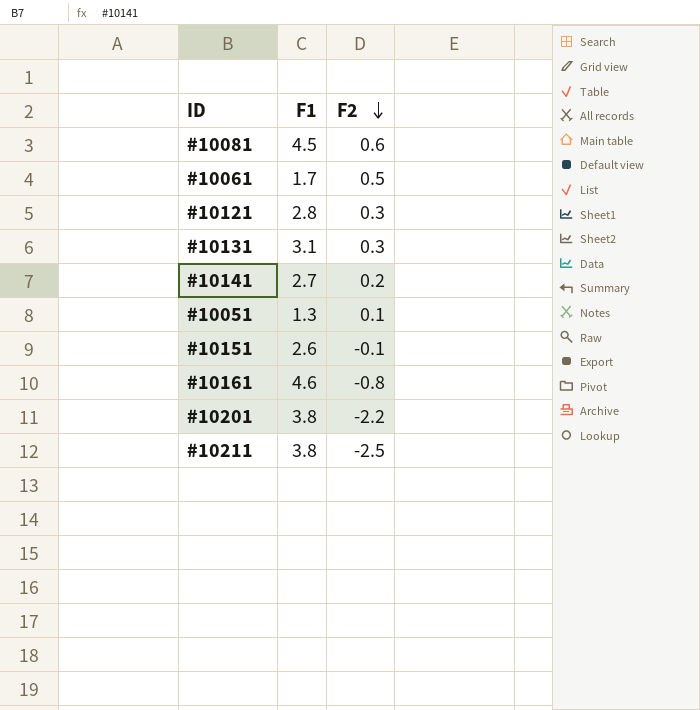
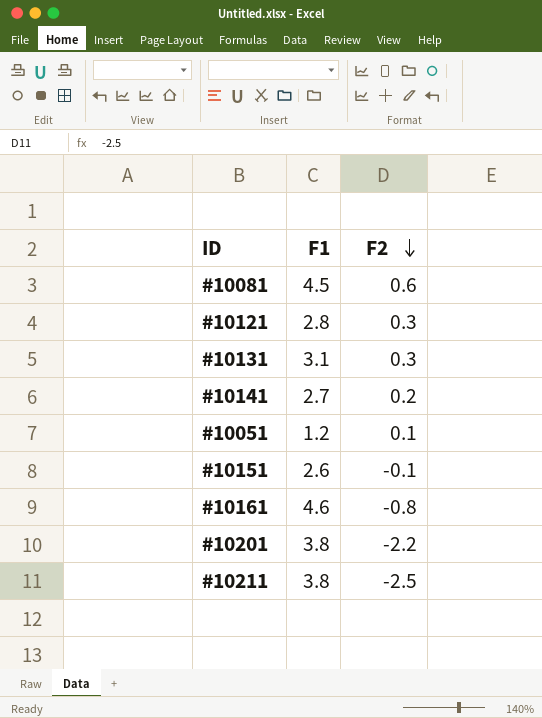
row #10061: 1.7 | 0.5 -> none
#10051 | F1: 1.3 -> 1.2

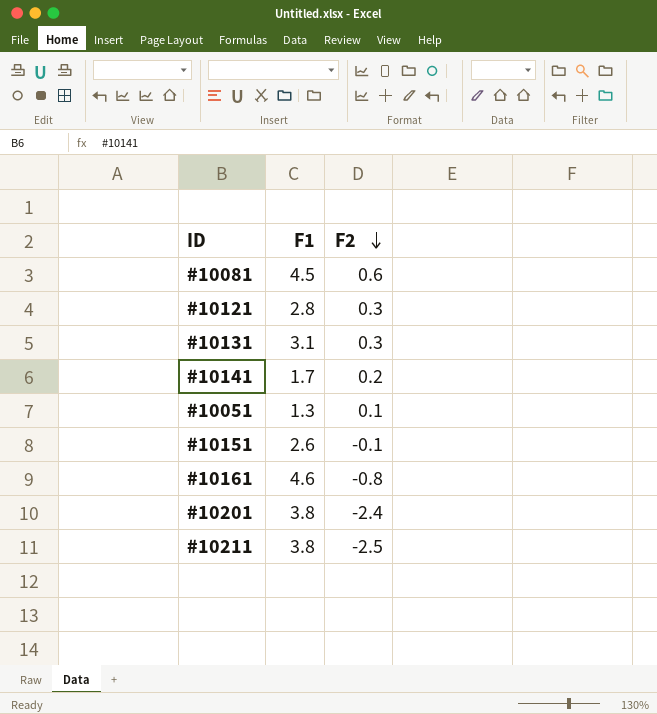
#10141 | F1: 2.7 -> 1.7
#10051 | F1: 1.2 -> 1.3
#10201 | F2: -2.2 -> -2.4

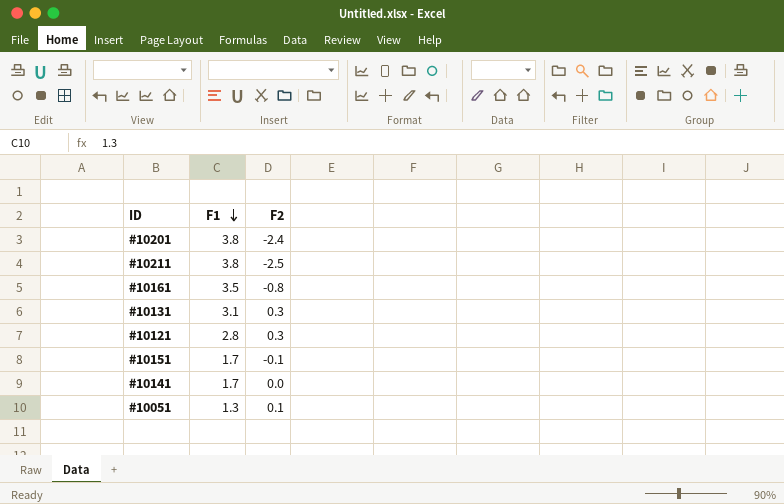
row order: F2 descending -> F1 descending
row #10081: 4.5 | 0.6 -> none
#10161 | F1: 4.6 -> 3.5
#10151 | F1: 2.6 -> 1.7
#10141 | F2: 0.2 -> 0.0

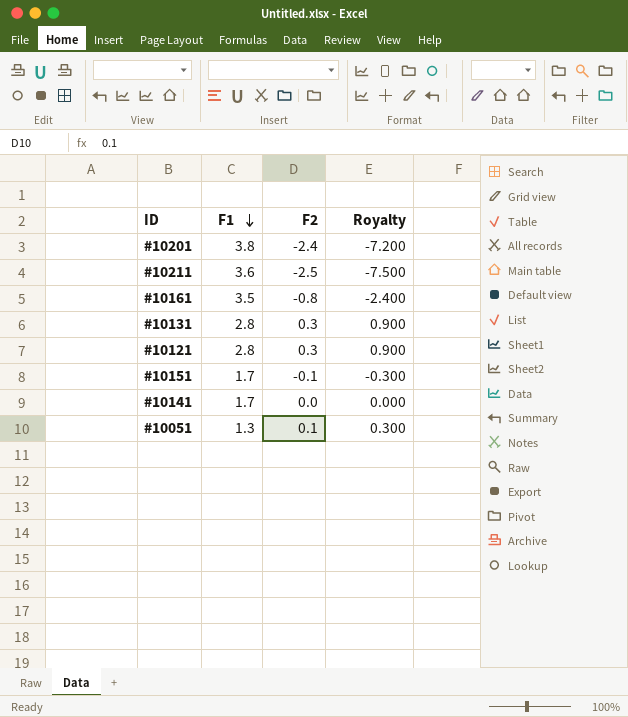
column Royalty | formula: none -> [F2] * 3
#10211 | F1: 3.8 -> 3.6
#10131 | F1: 3.1 -> 2.8

